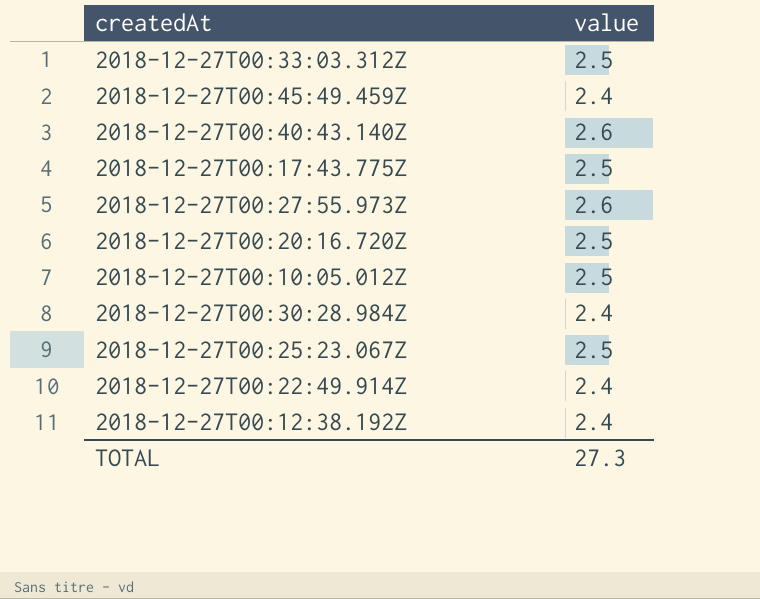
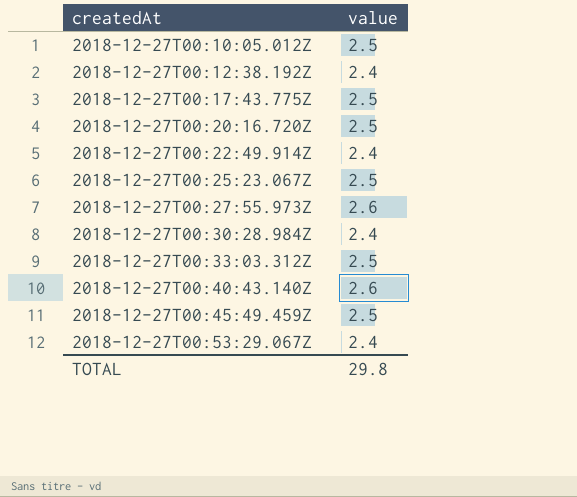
row order: none -> createdAt ascending
2018-12-27T00:45:49.459Z | value: 2.4 -> 2.5
row 2018-12-27T00:53:29.067Z: none -> 2.4
TOTAL | value: 27.3 -> 29.8

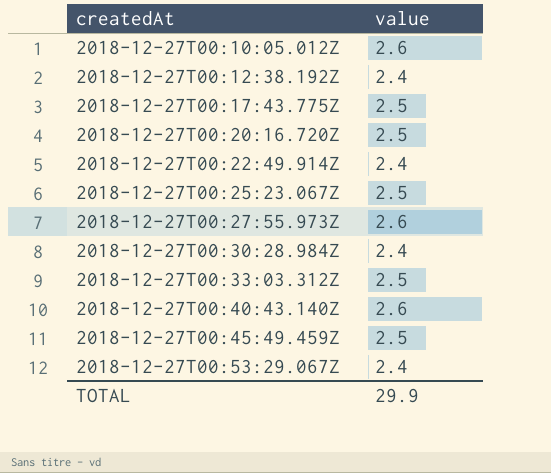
2018-12-27T00:10:05.012Z | value: 2.5 -> 2.6
TOTAL | value: 29.8 -> 29.9

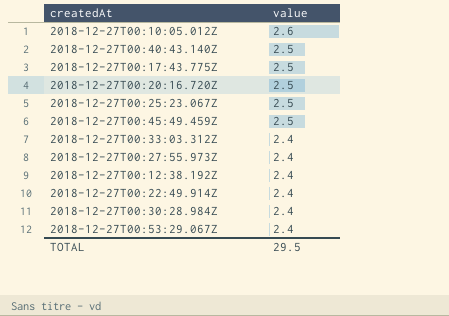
row order: createdAt ascending -> value descending
2018-12-27T00:40:43.140Z | value: 2.6 -> 2.5
2018-12-27T00:33:03.312Z | value: 2.5 -> 2.4
2018-12-27T00:27:55.973Z | value: 2.6 -> 2.4
TOTAL | value: 29.9 -> 29.5

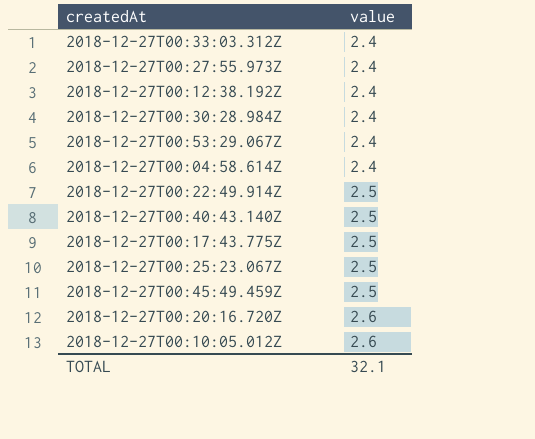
row order: value descending -> value ascending
row 2018-12-27T00:04:58.614Z: none -> 2.4
2018-12-27T00:22:49.914Z | value: 2.4 -> 2.5
2018-12-27T00:20:16.720Z | value: 2.5 -> 2.6
TOTAL | value: 29.5 -> 32.1

